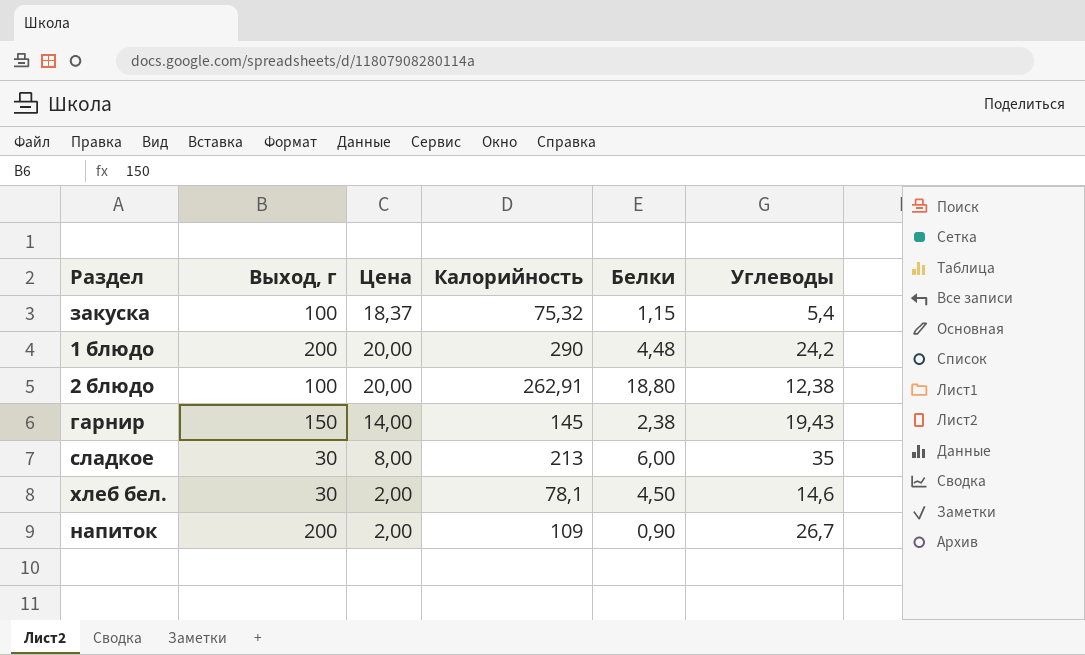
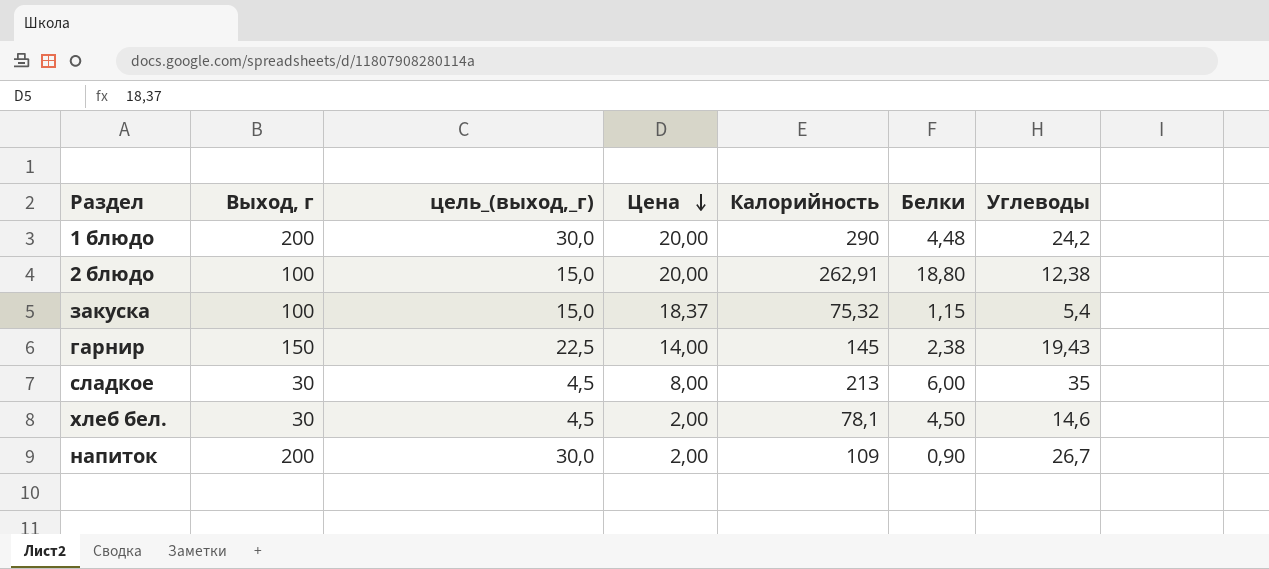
row order: none -> Цена descending
column цель_(выход,_г) | formula: none -> [Выход, г] * 0,15

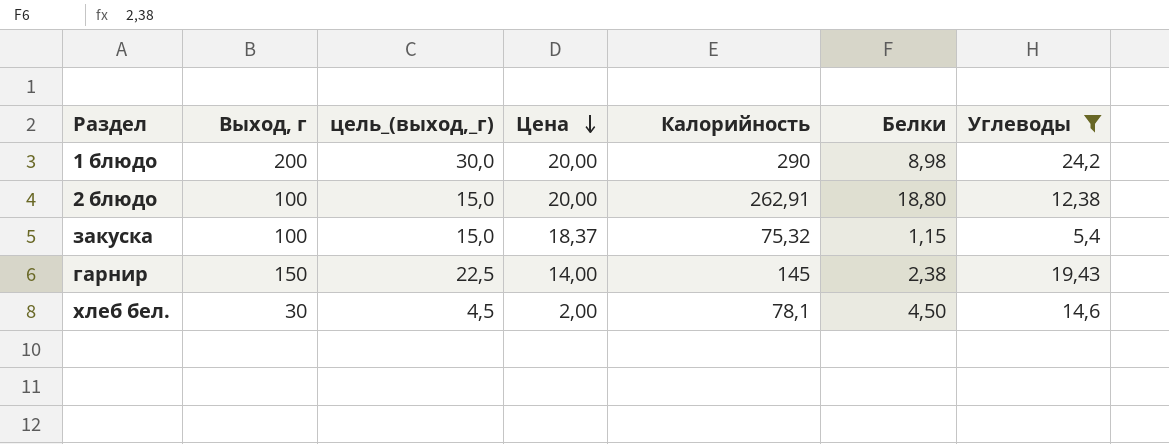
filter: none -> Углеводы <= 24,2
1 блюдо | Белки: 4,48 -> 8,98

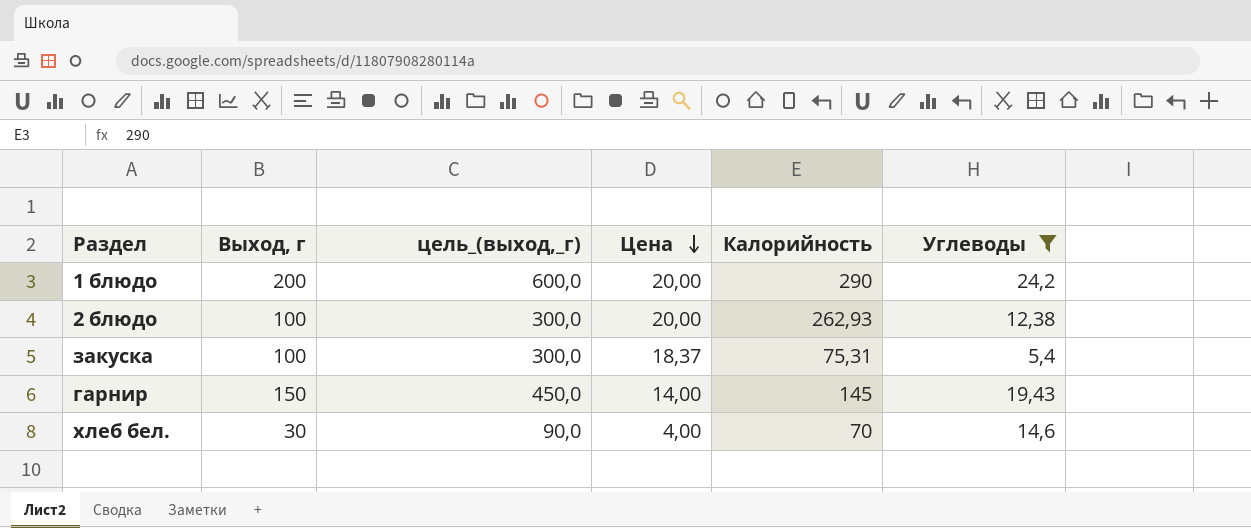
column Белки | position: 6 -> none
column цель_(выход,_г) | formula: [Выход, г] * 0,15 -> [Выход, г] * 3
2 блюдо | Калорийность: 262,91 -> 262,93
закуска | Калорийность: 75,32 -> 75,31
хлеб бел. | Цена: 2,00 -> 4,00
хлеб бел. | Калорийность: 78,1 -> 70

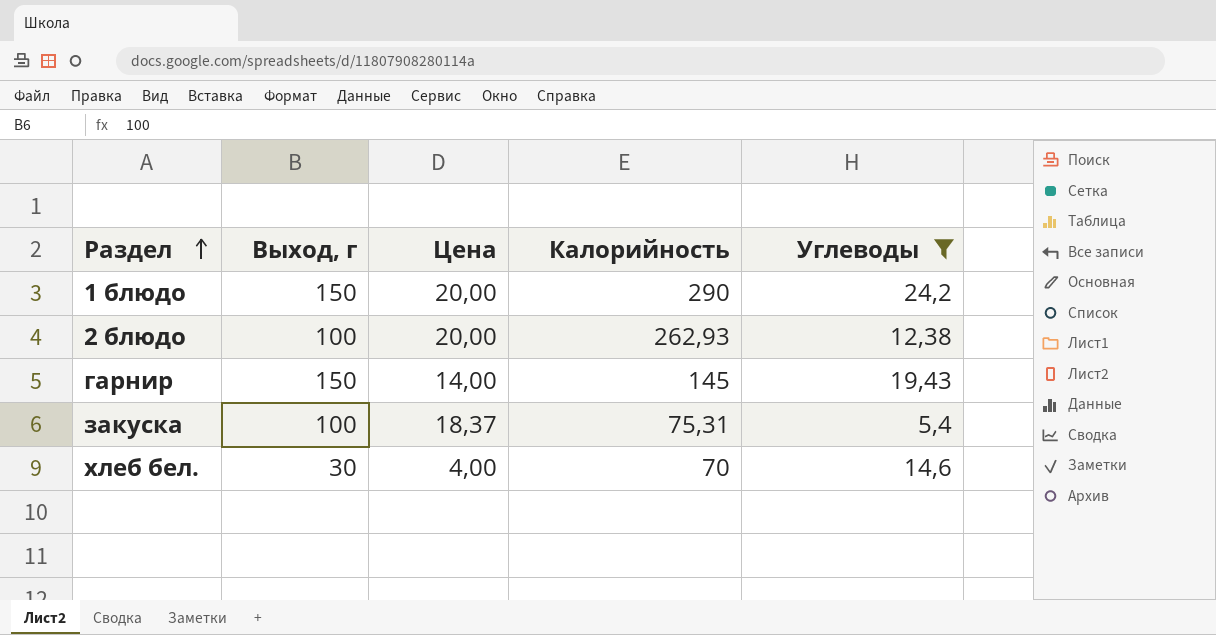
row order: Цена descending -> Раздел ascending
column цель_(выход,_г) | formula: [Выход, г] * 3 -> none
1 блюдо | Выход, г: 200 -> 150

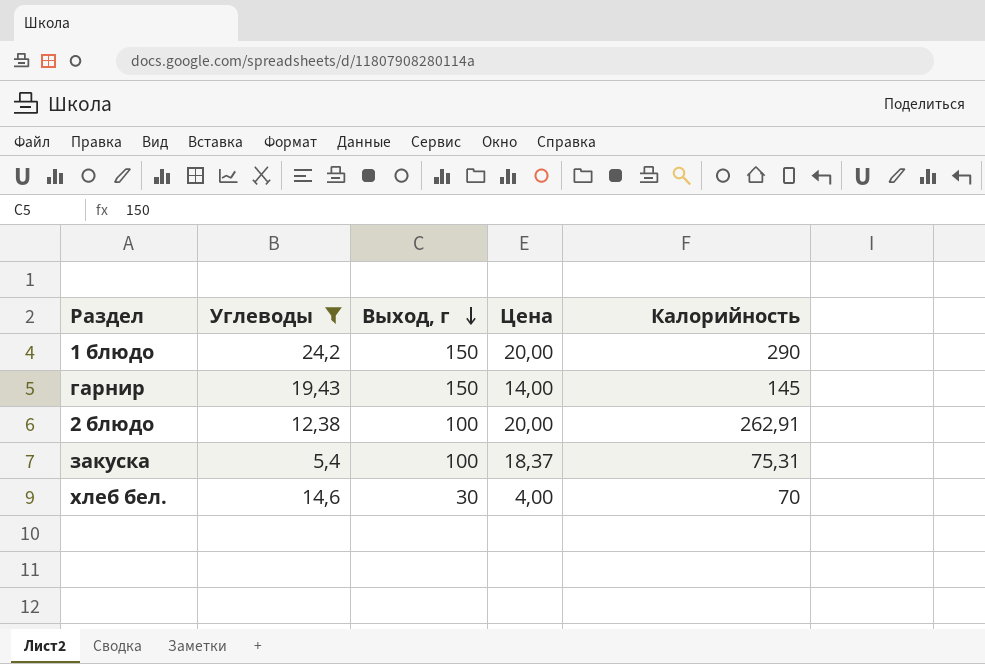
row order: Раздел ascending -> Выход, г descending
column Углеводы | position: 5 -> 2
2 блюдо | Калорийность: 262,93 -> 262,91

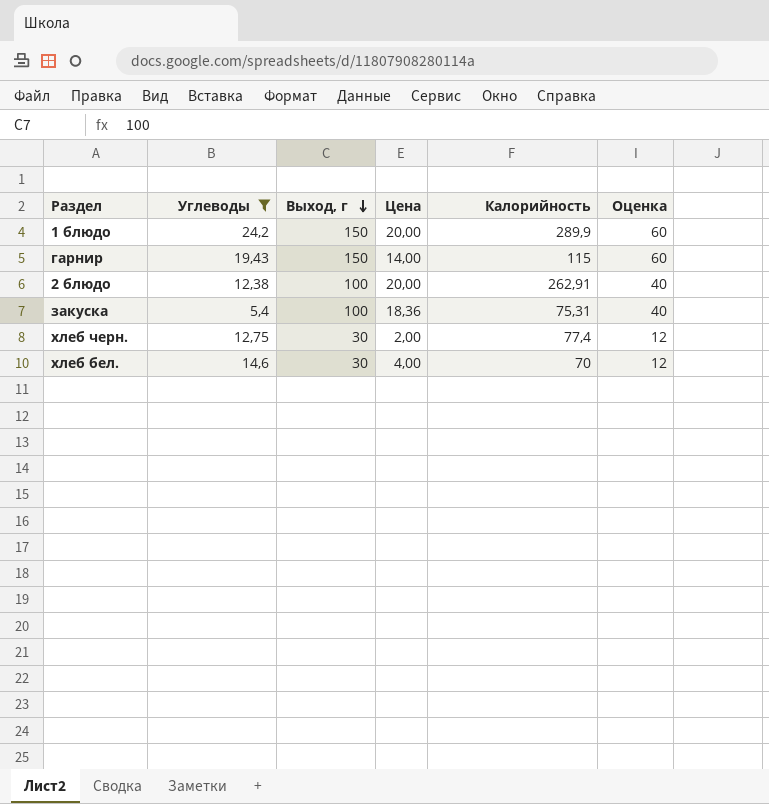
column Оценка | formula: none -> [Выход, г] * 0,4
1 блюдо | Калорийность: 290 -> 289,9
гарнир | Калорийность: 145 -> 115
закуска | Цена: 18,37 -> 18,36
row хлеб черн.: none -> 12,75 | 30 | 2,00 | 77,4 | 12

